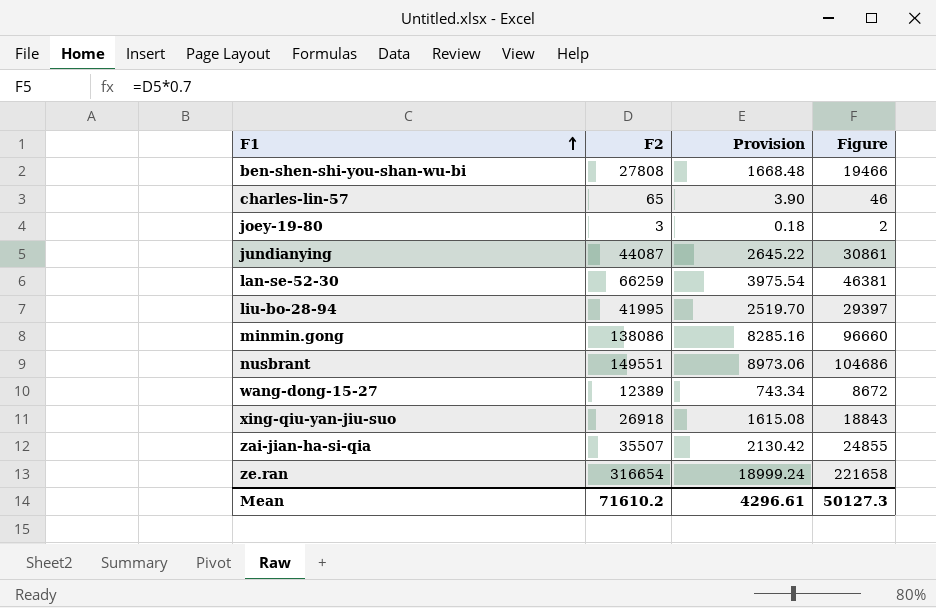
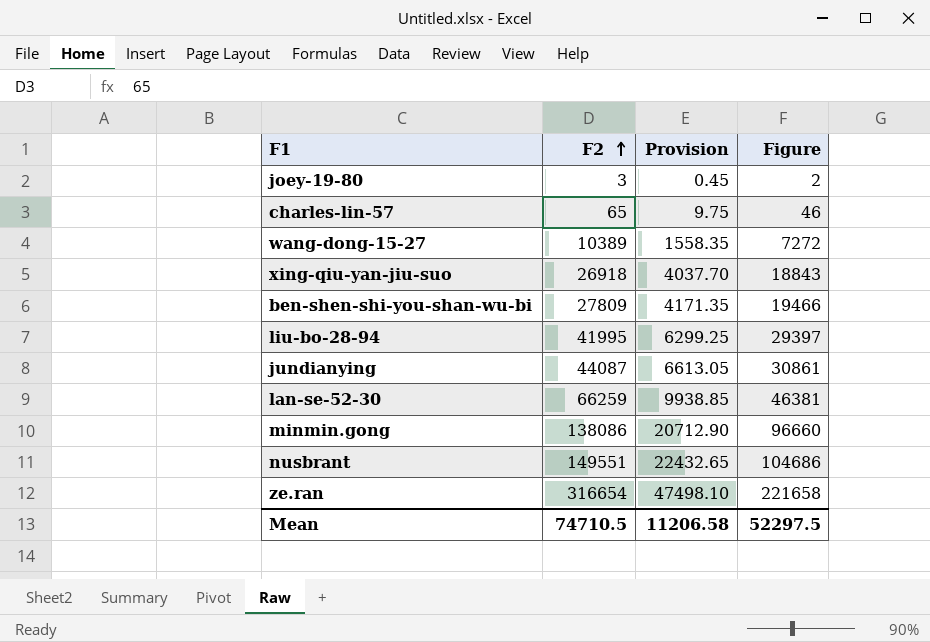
row order: F1 ascending -> F2 ascending
column Provision | formula: [F2] * 0.06 -> [F2] * 0.15
row zai-jian-ha-si-qia: 35507 | 2130.42 | 24855 -> none
wang-dong-15-27 | F2: 12389 -> 10389
wang-dong-15-27 | Figure: 8672 -> 7272
ben-shen-shi-you-shan-wu-bi | F2: 27808 -> 27809
Mean | F2: 71610.2 -> 74710.5
Mean | Provision: 4296.61 -> 11206.58
Mean | Figure: 50127.3 -> 52297.5

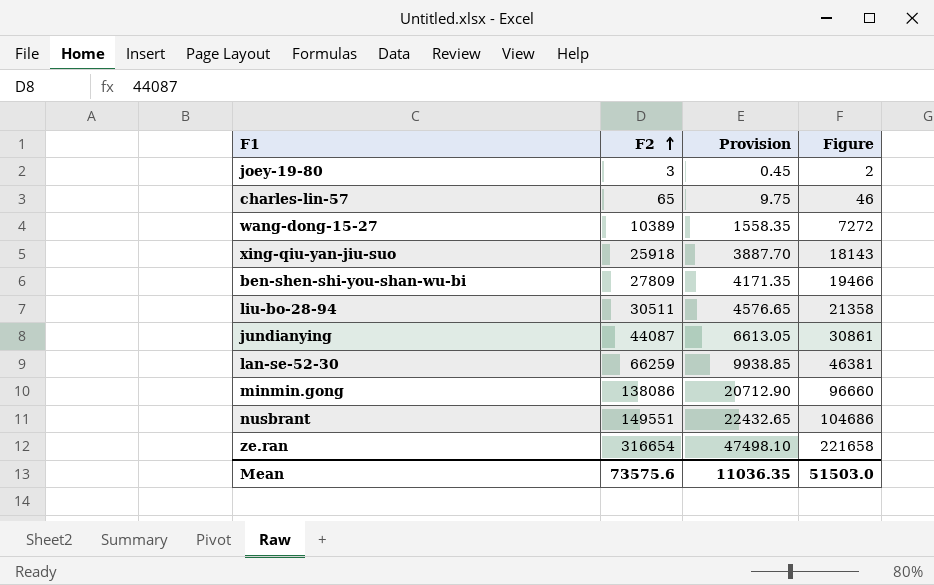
xing-qiu-yan-jiu-suo | F2: 26918 -> 25918
xing-qiu-yan-jiu-suo | Provision: 4037.70 -> 3887.70
xing-qiu-yan-jiu-suo | Figure: 18843 -> 18143
liu-bo-28-94 | F2: 41995 -> 30511
liu-bo-28-94 | Provision: 6299.25 -> 4576.65
liu-bo-28-94 | Figure: 29397 -> 21358
Mean | F2: 74710.5 -> 73575.6
Mean | Provision: 11206.58 -> 11036.35
Mean | Figure: 52297.5 -> 51503.0

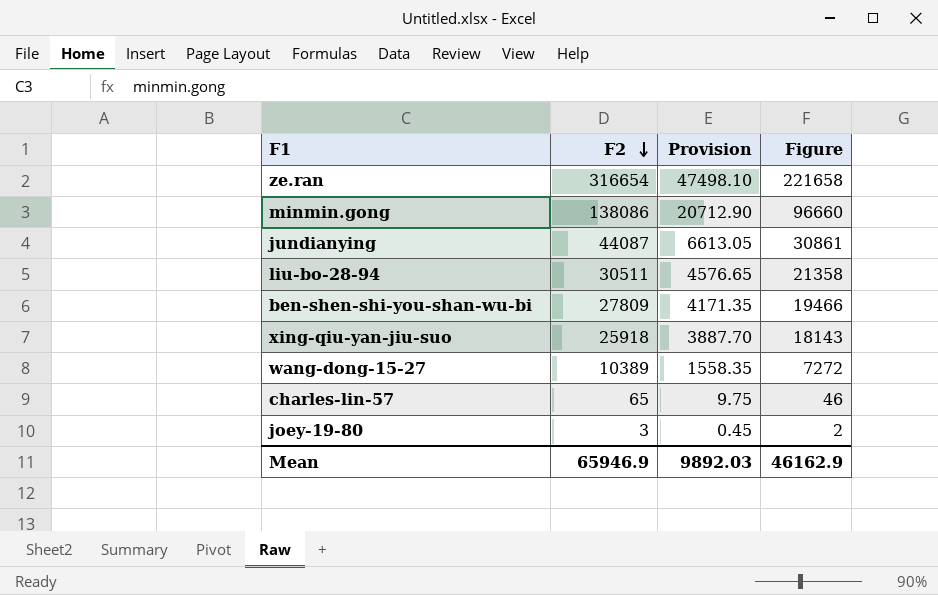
row order: F2 ascending -> F2 descending
row lan-se-52-30: 66259 | 9938.85 | 46381 -> none
row nusbrant: 149551 | 22432.65 | 104686 -> none
Mean | F2: 73575.6 -> 65946.9
Mean | Provision: 11036.35 -> 9892.03
Mean | Figure: 51503.0 -> 46162.9

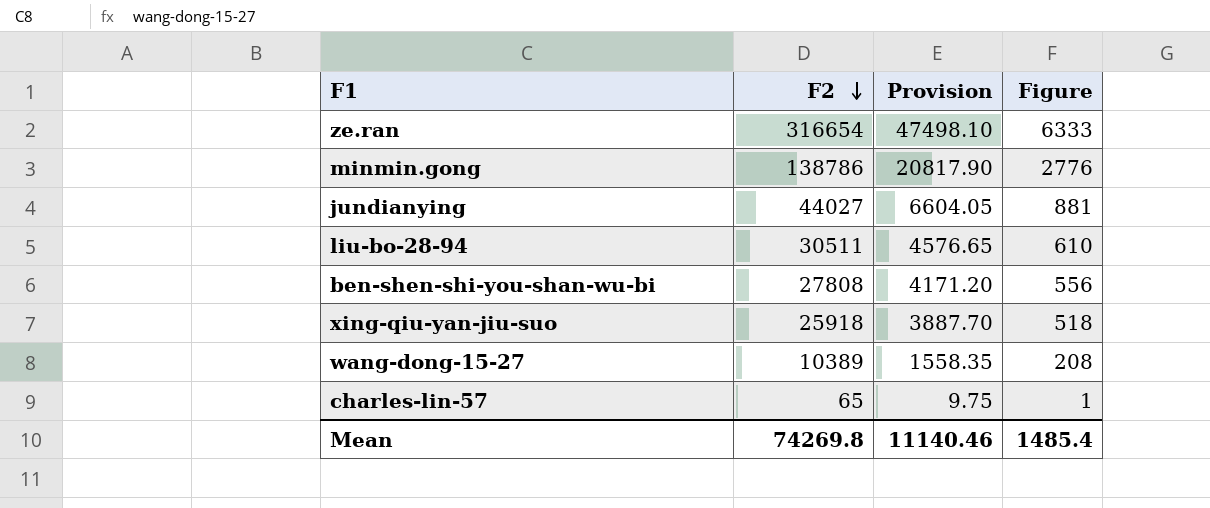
column Figure | formula: [F2] * 0.7 -> [F2] * 0.02
row joey-19-80: 3 | 0.45 | 2 -> none
minmin.gong | F2: 138086 -> 138786
minmin.gong | Provision: 20712.90 -> 20817.90
jundianying | F2: 44087 -> 44027
jundianying | Provision: 6613.05 -> 6604.05
ben-shen-shi-you-shan-wu-bi | F2: 27809 -> 27808
ben-shen-shi-you-shan-wu-bi | Provision: 4171.35 -> 4171.20
Mean | F2: 65946.9 -> 74269.8
Mean | Provision: 9892.03 -> 11140.46
Mean | Figure: 46162.9 -> 1485.4

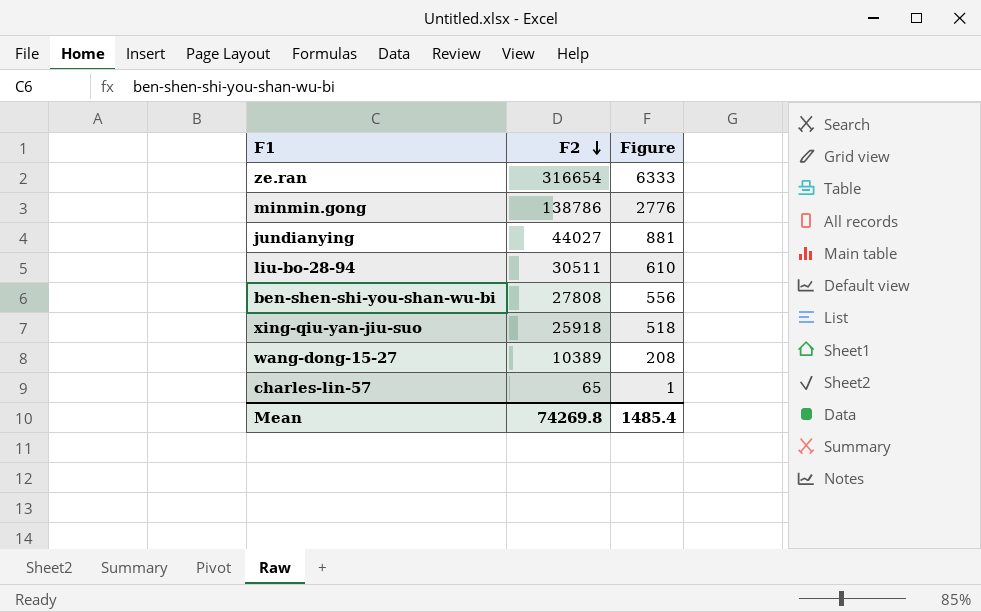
column Provision | formula: [F2] * 0.15 -> none

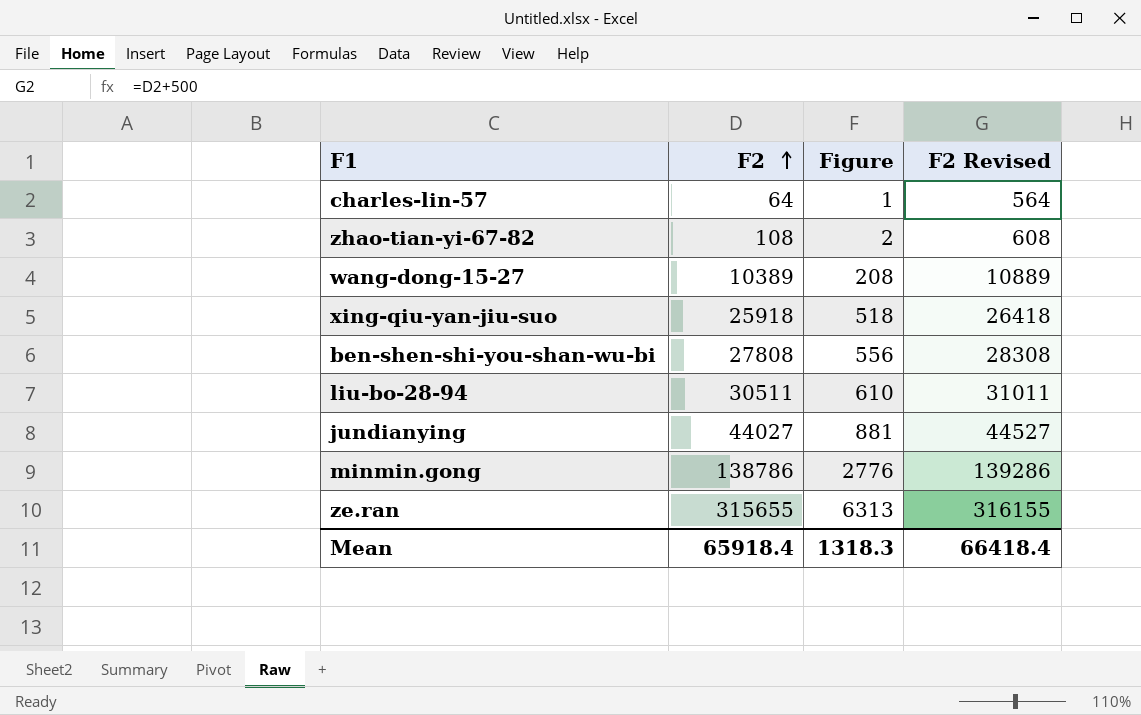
row order: F2 descending -> F2 ascending
column F2 Revised | formula: none -> [F2] + 500
charles-lin-57 | F2: 65 -> 64
row zhao-tian-yi-67-82: none -> 108 | 2 | 608
ze.ran | F2: 316654 -> 315655
ze.ran | Figure: 6333 -> 6313
Mean | F2: 74269.8 -> 65918.4
Mean | Figure: 1485.4 -> 1318.3

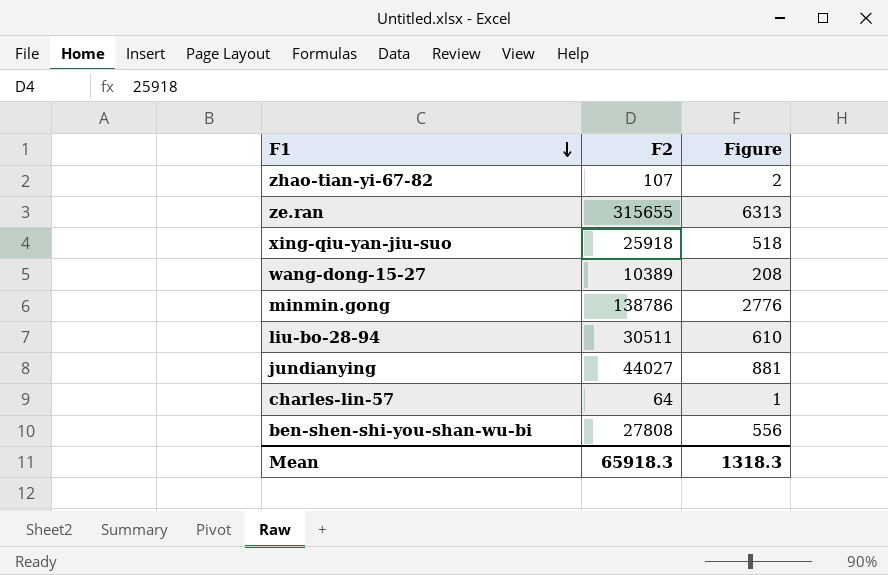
row order: F2 ascending -> F1 descending
column F2 Revised | formula: [F2] + 500 -> none
zhao-tian-yi-67-82 | F2: 108 -> 107
Mean | F2: 65918.4 -> 65918.3

